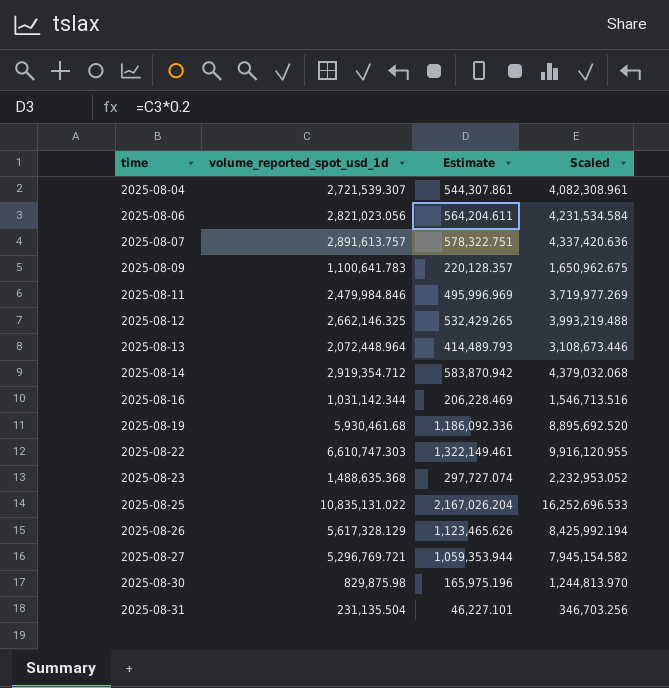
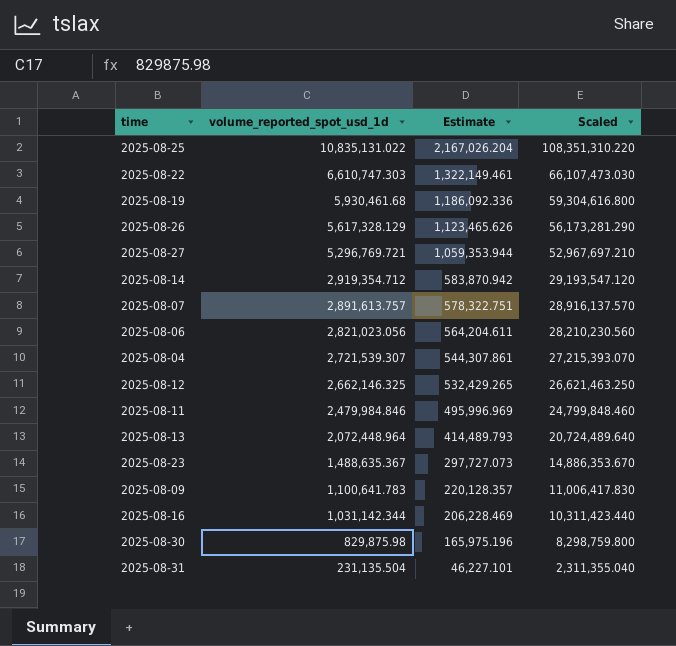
row order: time ascending -> volume_reported_spot_usd_1d descending
column Scaled | formula: [volume_reported_spot_usd_1d] * 1.5 -> [volume_reported_spot_usd_1d] * 10
2025-08-23 | volume_reported_spot_usd_1d: 1,488,635.368 -> 1,488,635.367
2025-08-23 | Estimate: 297,727.074 -> 297,727.073

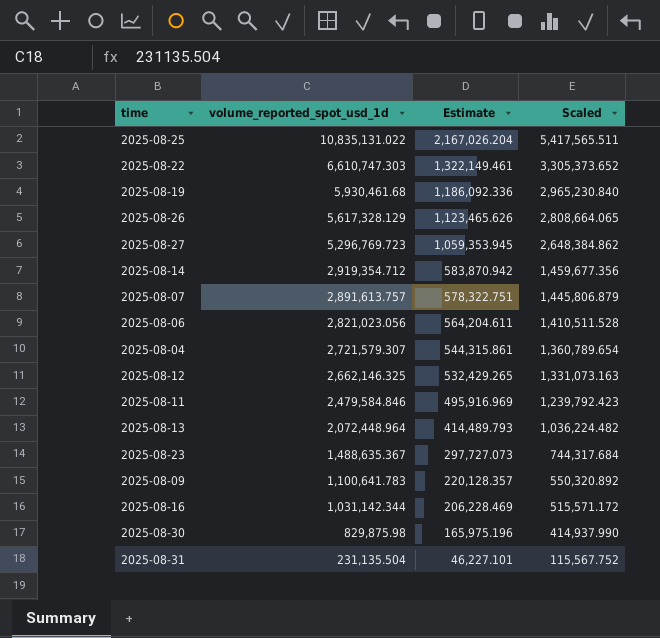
column Scaled | formula: [volume_reported_spot_usd_1d] * 10 -> [volume_reported_spot_usd_1d] * 0.5
2025-08-27 | volume_reported_spot_usd_1d: 5,296,769.721 -> 5,296,769.723
2025-08-27 | Estimate: 1,059,353.944 -> 1,059,353.945
2025-08-04 | volume_reported_spot_usd_1d: 2,721,539.307 -> 2,721,579.307
2025-08-04 | Estimate: 544,307.861 -> 544,315.861
2025-08-11 | volume_reported_spot_usd_1d: 2,479,984.846 -> 2,479,584.846
2025-08-11 | Estimate: 495,996.969 -> 495,916.969

